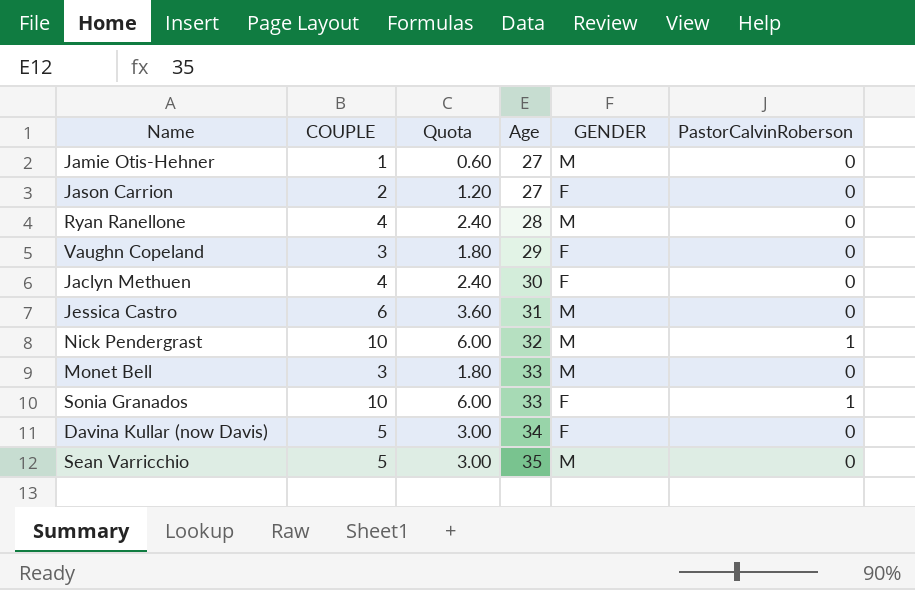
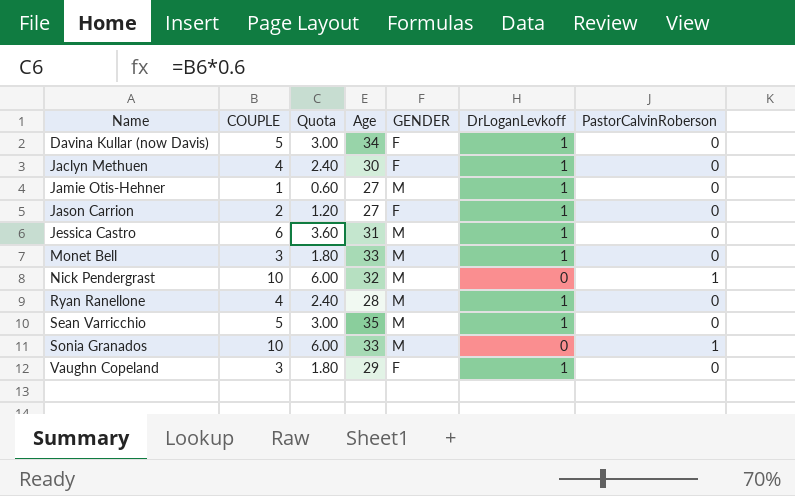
row order: Age ascending -> Name ascending
column DrLoganLevkoff | position: none -> 6
Sonia Granados | GENDER: F -> M

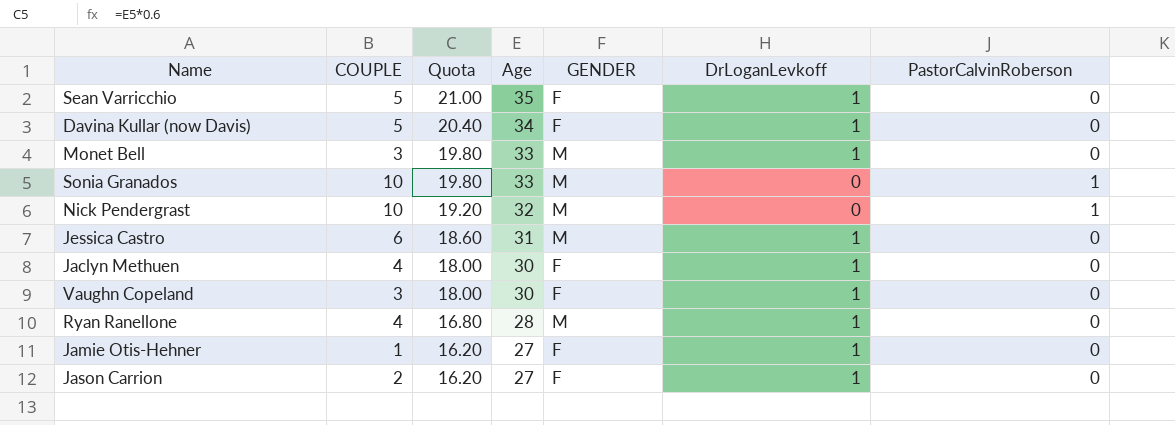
row order: Name ascending -> Quota descending
column Quota | formula: [COUPLE] * 0.6 -> [Age] * 0.6
Sean Varricchio | GENDER: M -> F
Vaughn Copeland | Age: 29 -> 30
Jamie Otis-Hehner | GENDER: M -> F

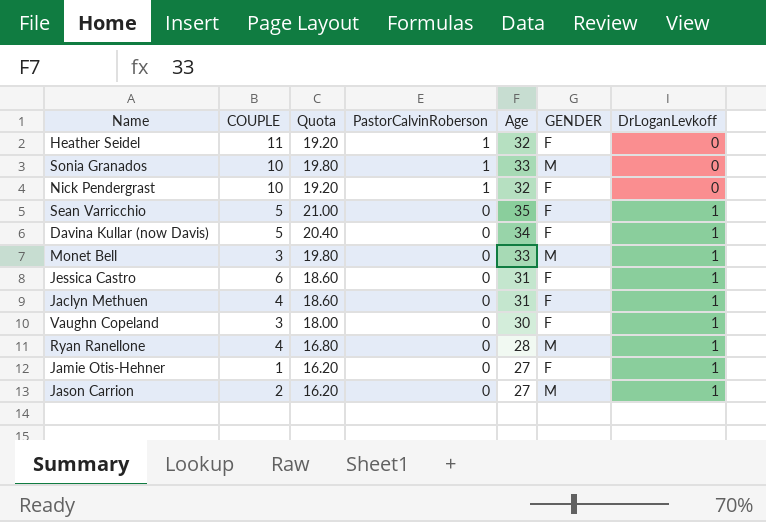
row order: Quota descending -> PastorCalvinRoberson descending
column PastorCalvinRoberson | position: 7 -> 4
row Heather Seidel: none -> 11 | 19.20 | 1 | 32 | F | 0
Nick Pendergrast | GENDER: M -> F
Jessica Castro | GENDER: M -> F
Jaclyn Methuen | Quota: 18.00 -> 18.60
Jaclyn Methuen | Age: 30 -> 31
Jason Carrion | GENDER: F -> M

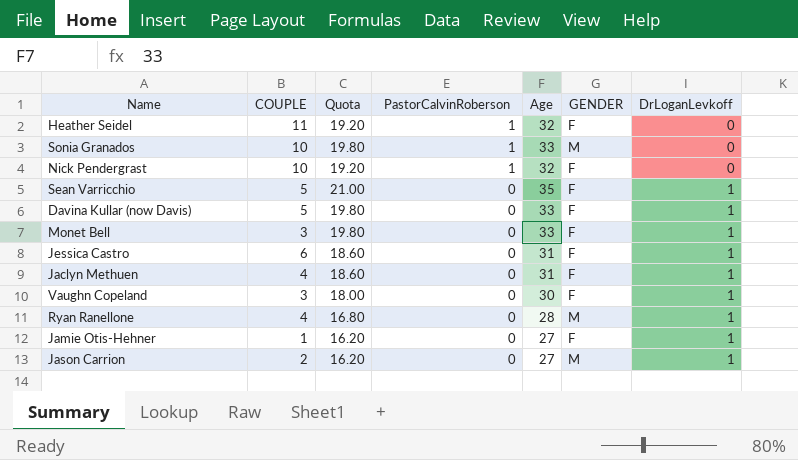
Davina Kullar (now Davis) | Quota: 20.40 -> 19.80
Davina Kullar (now Davis) | Age: 34 -> 33
Monet Bell | GENDER: M -> F

